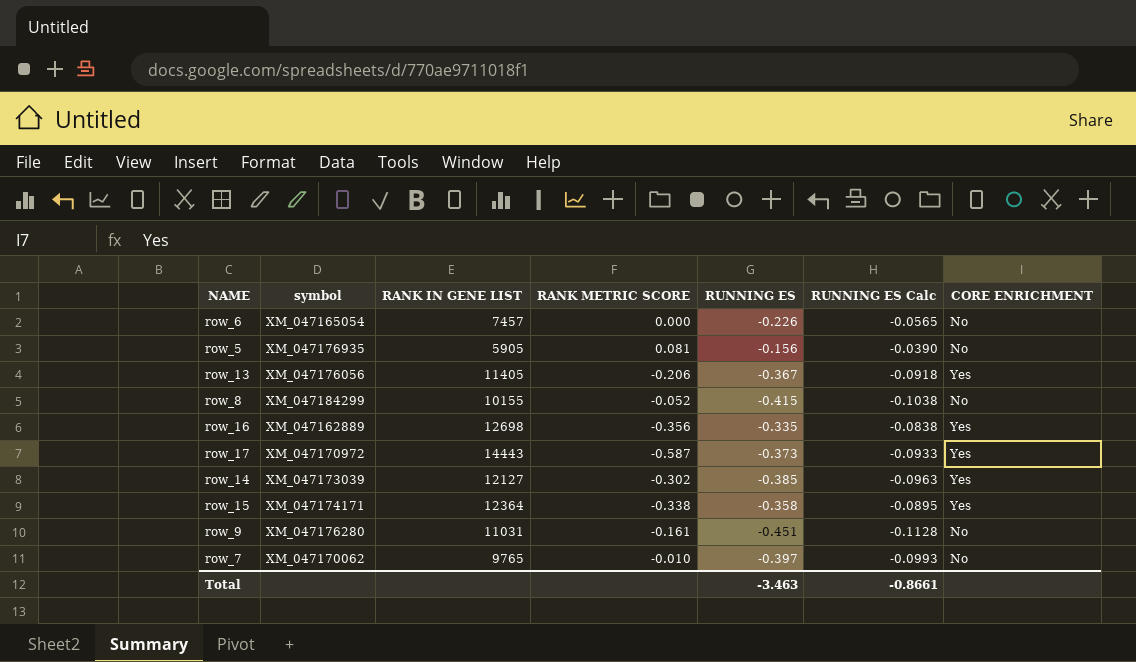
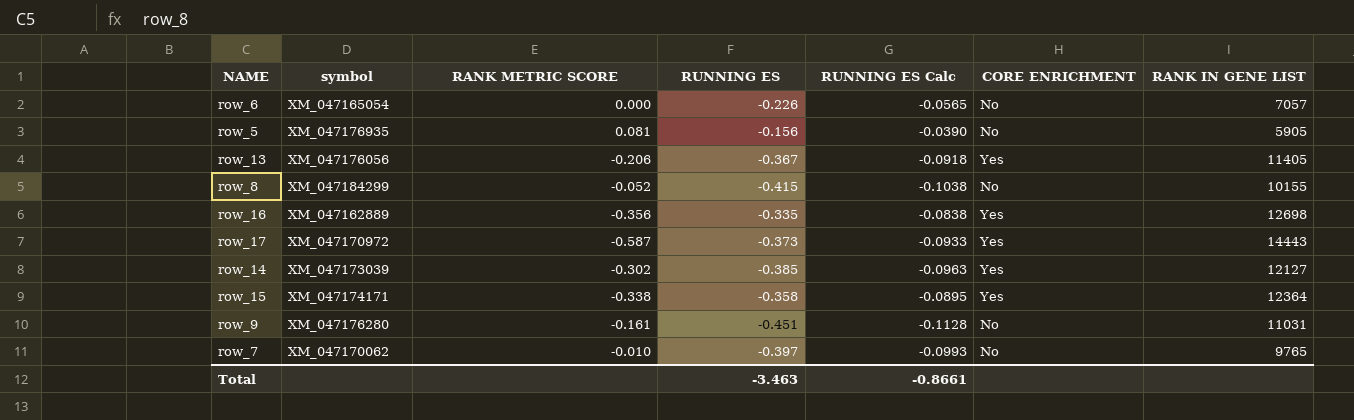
column RANK IN GENE LIST | position: 3 -> 7
row_6 | RANK IN GENE LIST: 7457 -> 7057

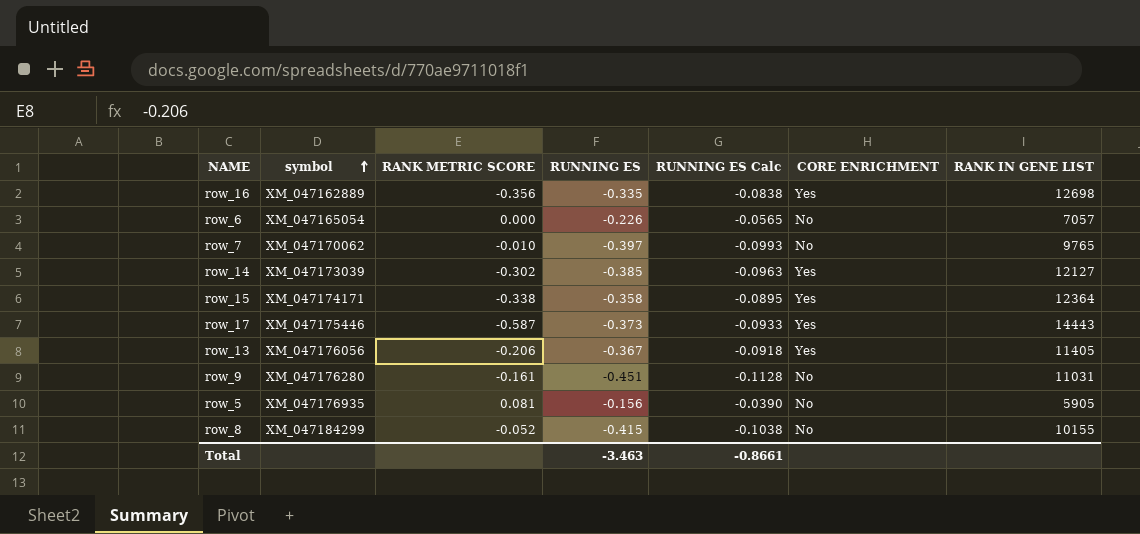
row order: none -> symbol ascending
row_17 | symbol: XM_047170972 -> XM_047175446

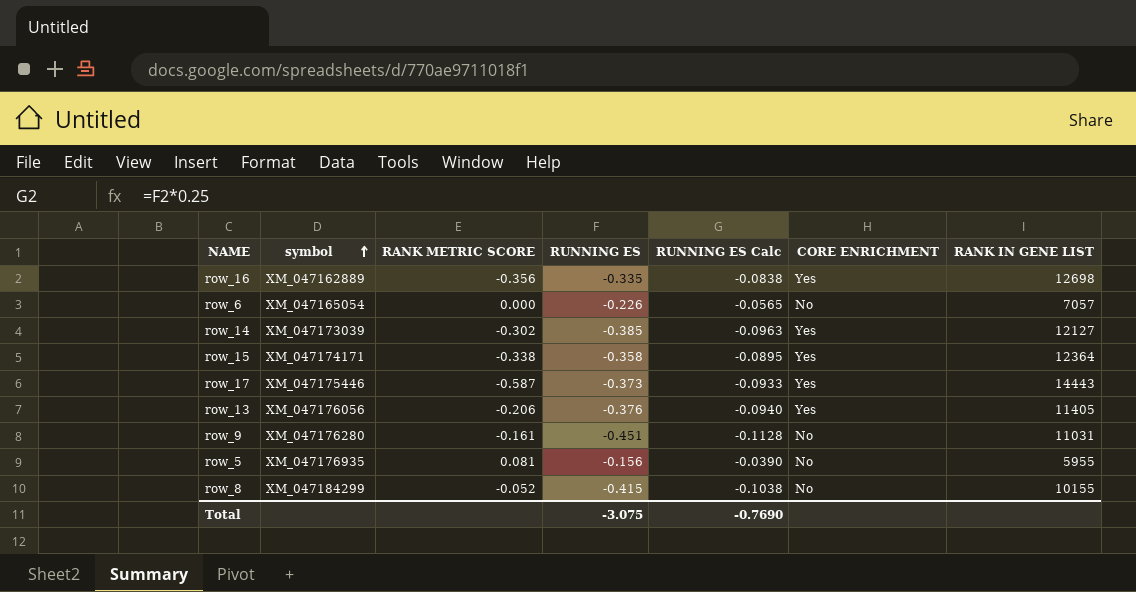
row row_7: XM_047170062 | -0.010 | -0.397 | -0.0993 | No | 9765 -> none
row_13 | RUNNING ES: -0.367 -> -0.376
row_13 | RUNNING ES Calc: -0.0918 -> -0.0940
row_5 | RANK IN GENE LIST: 5905 -> 5955
Total | RUNNING ES: -3.463 -> -3.075
Total | RUNNING ES Calc: -0.8661 -> -0.7690

